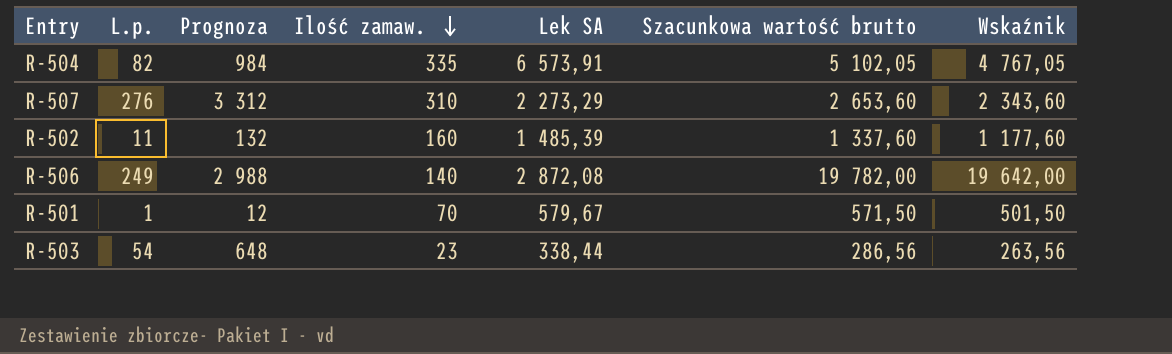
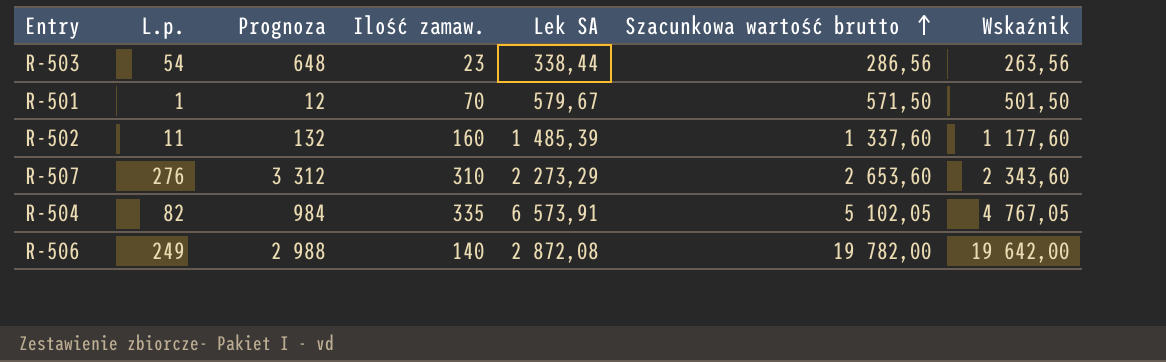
row order: Ilość zamaw. descending -> Szacunkowa wartość brutto ascending

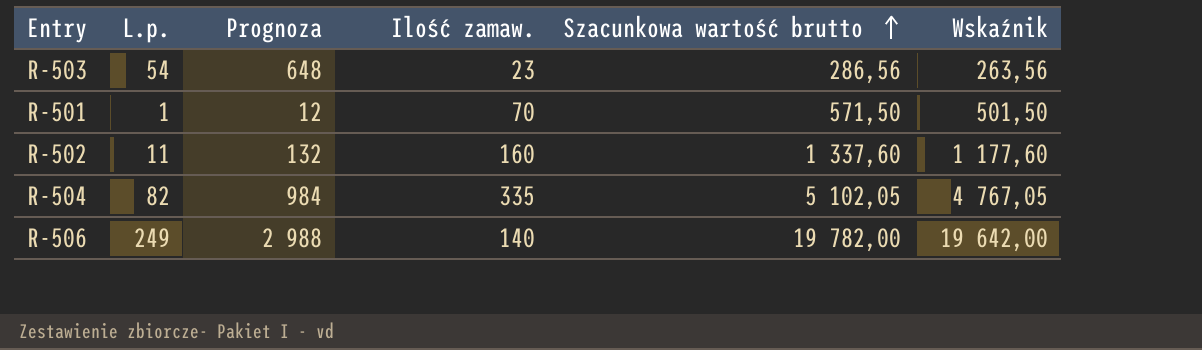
column Lek SA | position: 5 -> none
row R-507: 276 | 3 312 | 310 | 2 273,29 | 2 653,60 | 2 343,60 -> none

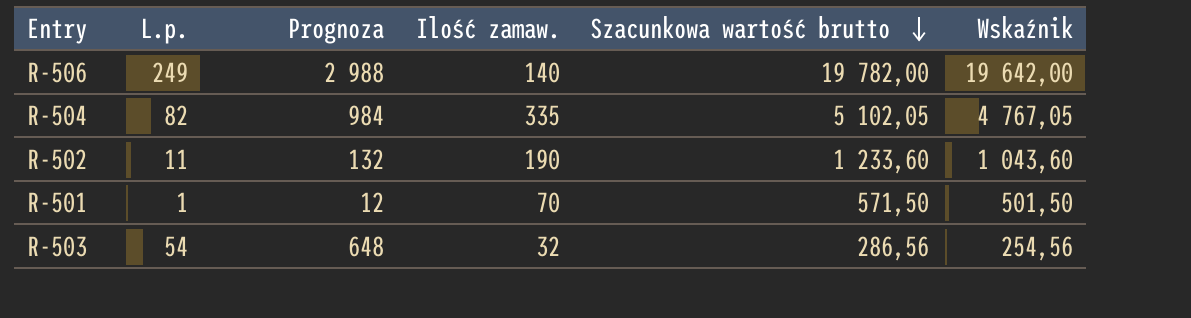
row order: Szacunkowa wartość brutto ascending -> Szacunkowa wartość brutto descending
R-502 | Ilość zamaw.: 160 -> 190
R-502 | Szacunkowa wartość brutto: 1 337,60 -> 1 233,60
R-502 | Wskaźnik: 1 177,60 -> 1 043,60
R-503 | Ilość zamaw.: 23 -> 32
R-503 | Wskaźnik: 263,56 -> 254,56

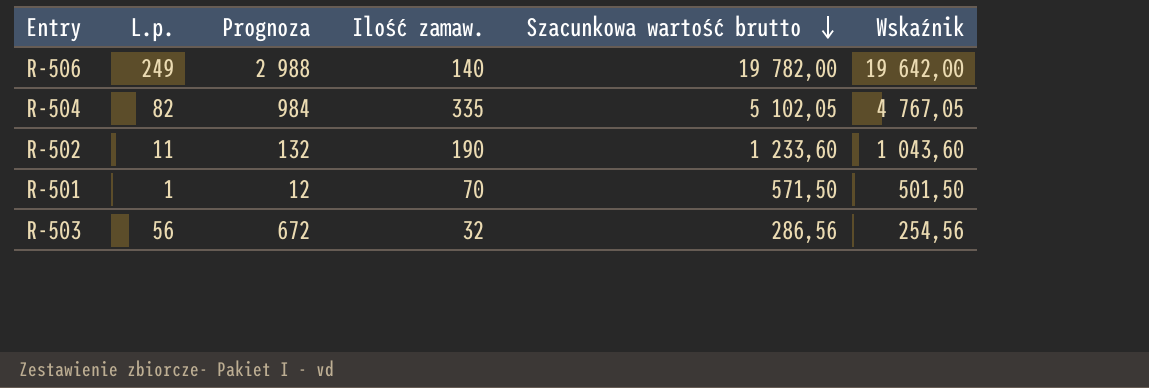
R-503 | L.p.: 54 -> 56
R-503 | Prognoza: 648 -> 672

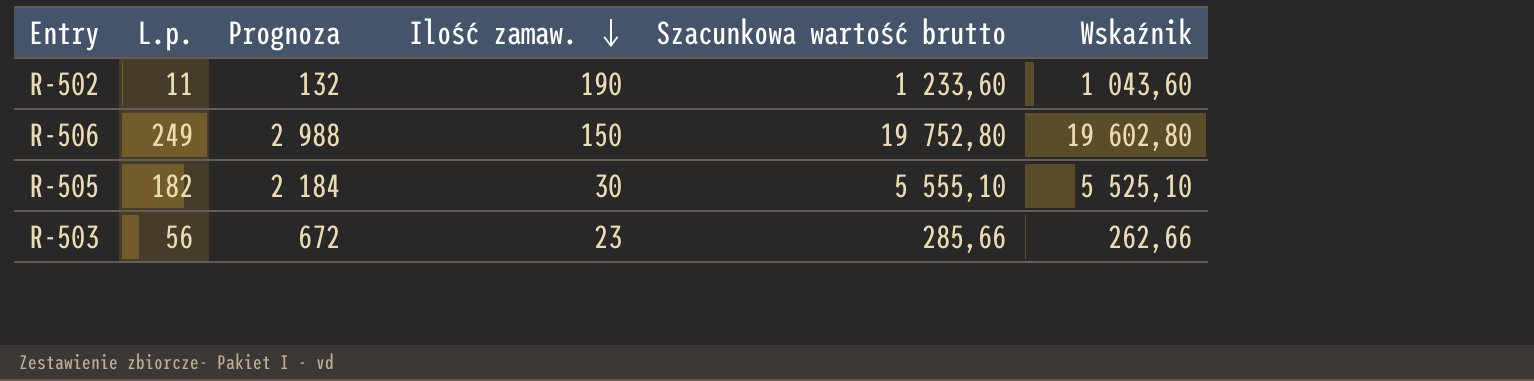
row order: Szacunkowa wartość brutto descending -> Ilość zamaw. descending
row R-504: 82 | 984 | 335 | 5 102,05 | 4 767,05 -> none
row R-501: 1 | 12 | 70 | 571,50 | 501,50 -> none
R-506 | Ilość zamaw.: 140 -> 150
R-506 | Szacunkowa wartość brutto: 19 782,00 -> 19 752,80
R-506 | Wskaźnik: 19 642,00 -> 19 602,80
row R-505: none -> 182 | 2 184 | 30 | 5 555,10 | 5 525,10
R-503 | Ilość zamaw.: 32 -> 23
R-503 | Szacunkowa wartość brutto: 286,56 -> 285,66
R-503 | Wskaźnik: 254,56 -> 262,66

